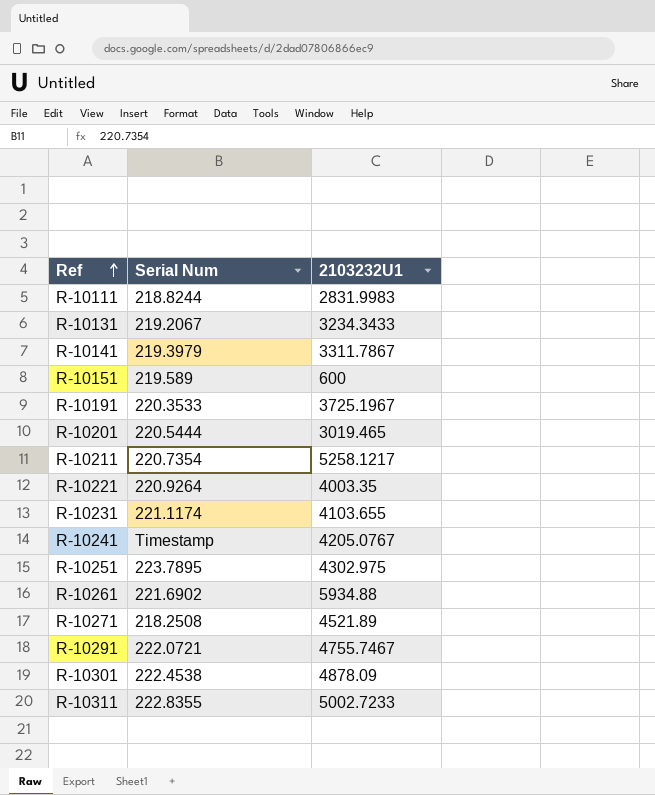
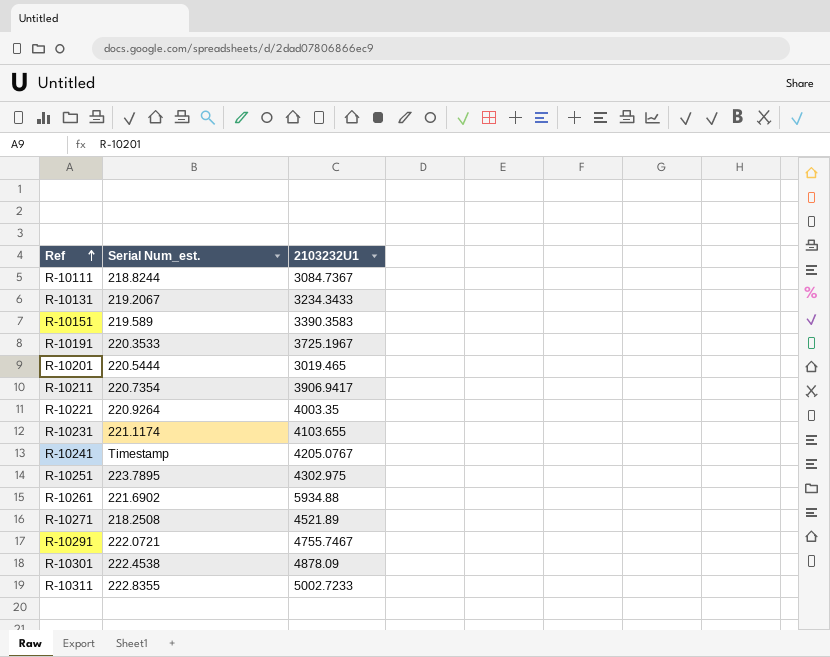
column name: Serial Num -> Serial Num_est.
row R-10141: 219.3979 | 3311.7867 -> none
R-10111 | 2103232U1: 2831.9983 -> 3084.7367
R-10151 | 2103232U1: 600 -> 3390.3583
R-10211 | 2103232U1: 5258.1217 -> 3906.9417

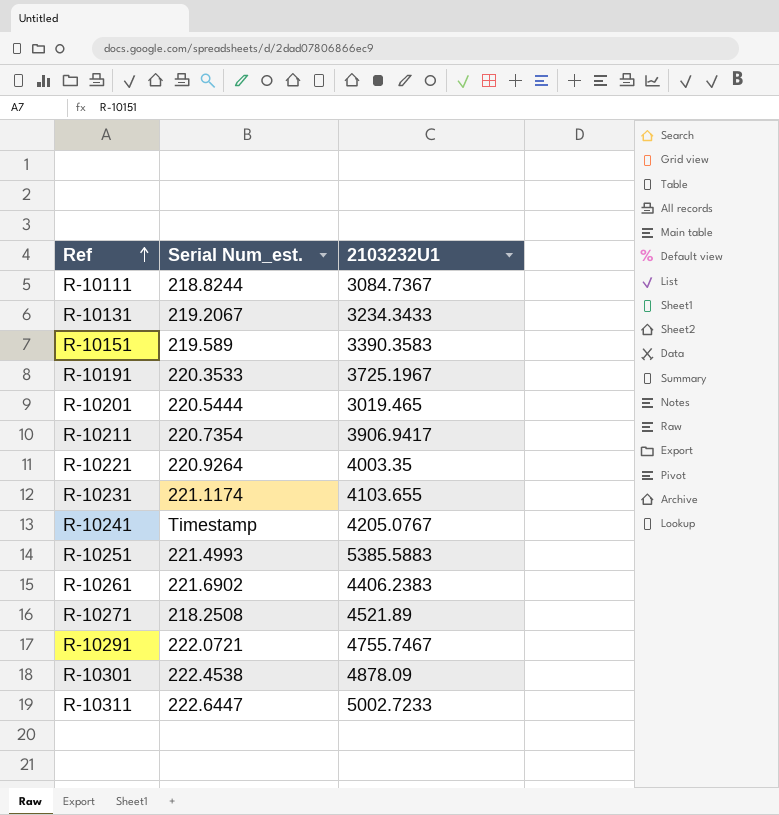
R-10251 | Serial Num_est.: 223.7895 -> 221.4993
R-10251 | 2103232U1: 4302.975 -> 5385.5883
R-10261 | 2103232U1: 5934.88 -> 4406.2383
R-10311 | Serial Num_est.: 222.8355 -> 222.6447

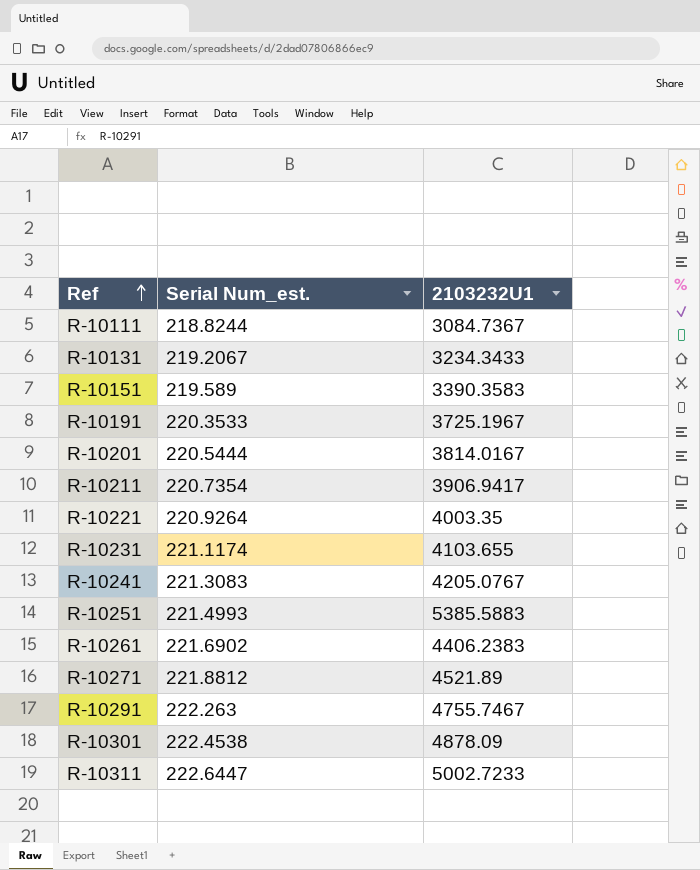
R-10201 | 2103232U1: 3019.465 -> 3814.0167
R-10241 | Serial Num_est.: Timestamp -> 221.3083
R-10271 | Serial Num_est.: 218.2508 -> 221.8812
R-10291 | Serial Num_est.: 222.0721 -> 222.263

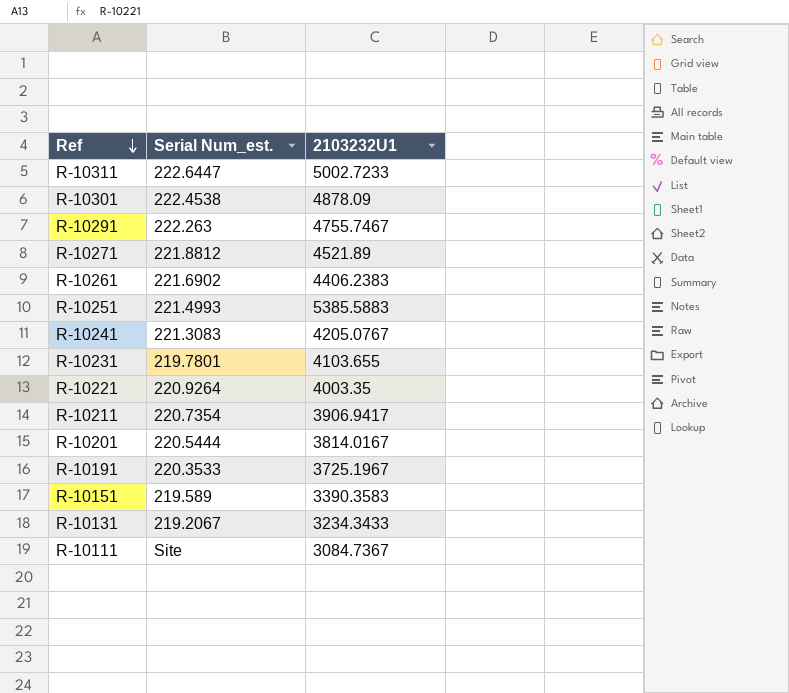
row order: Ref ascending -> Ref descending
R-10231 | Serial Num_est.: 221.1174 -> 219.7801
R-10111 | Serial Num_est.: 218.8244 -> Site

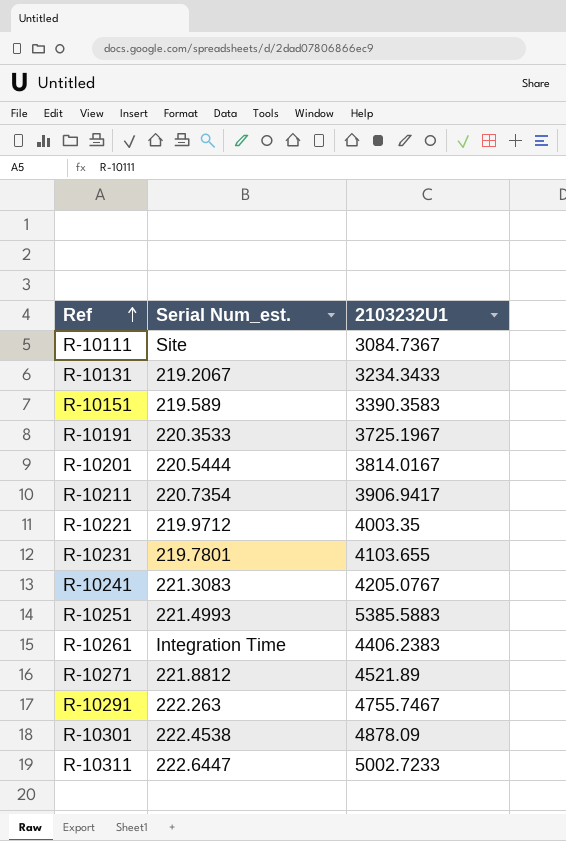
row order: Ref descending -> Ref ascending
R-10221 | Serial Num_est.: 220.9264 -> 219.9712
R-10261 | Serial Num_est.: 221.6902 -> Integration Time

